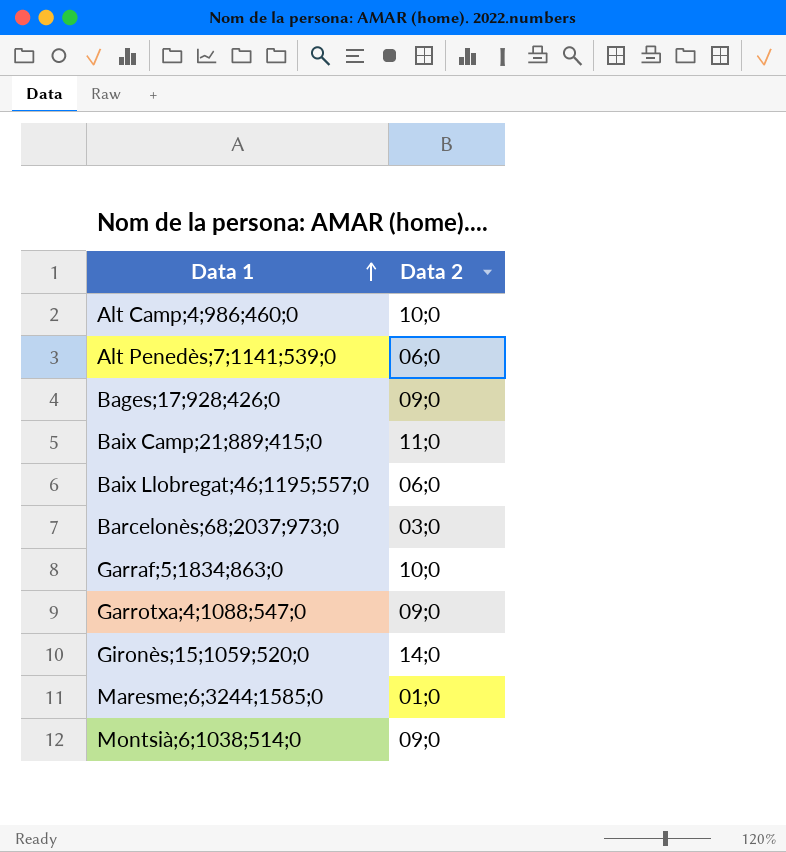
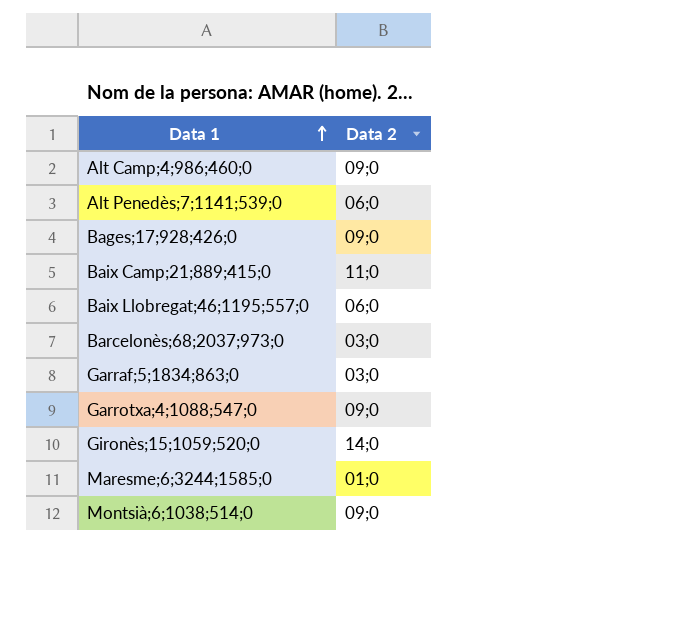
Alt Camp;4;986;460;0 | Data 2: 10;0 -> 09;0
Garraf;5;1834;863;0 | Data 2: 10;0 -> 03;0

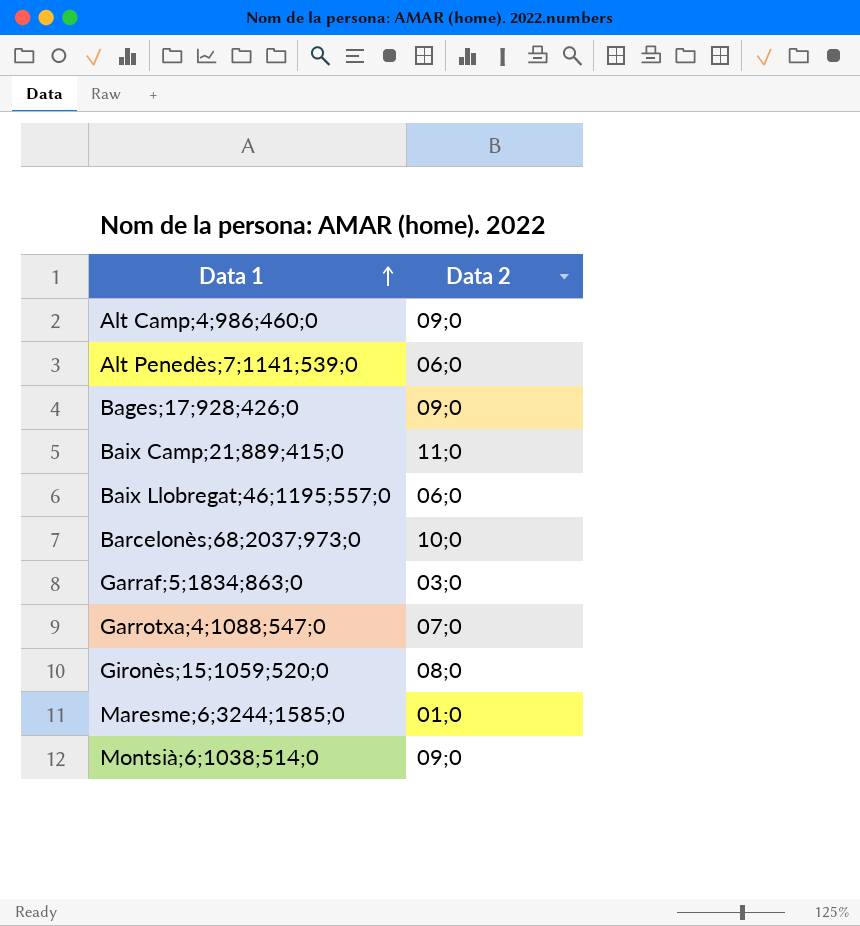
Barcelonès;68;2037;973;0 | Data 2: 03;0 -> 10;0
Garrotxa;4;1088;547;0 | Data 2: 09;0 -> 07;0
Gironès;15;1059;520;0 | Data 2: 14;0 -> 08;0

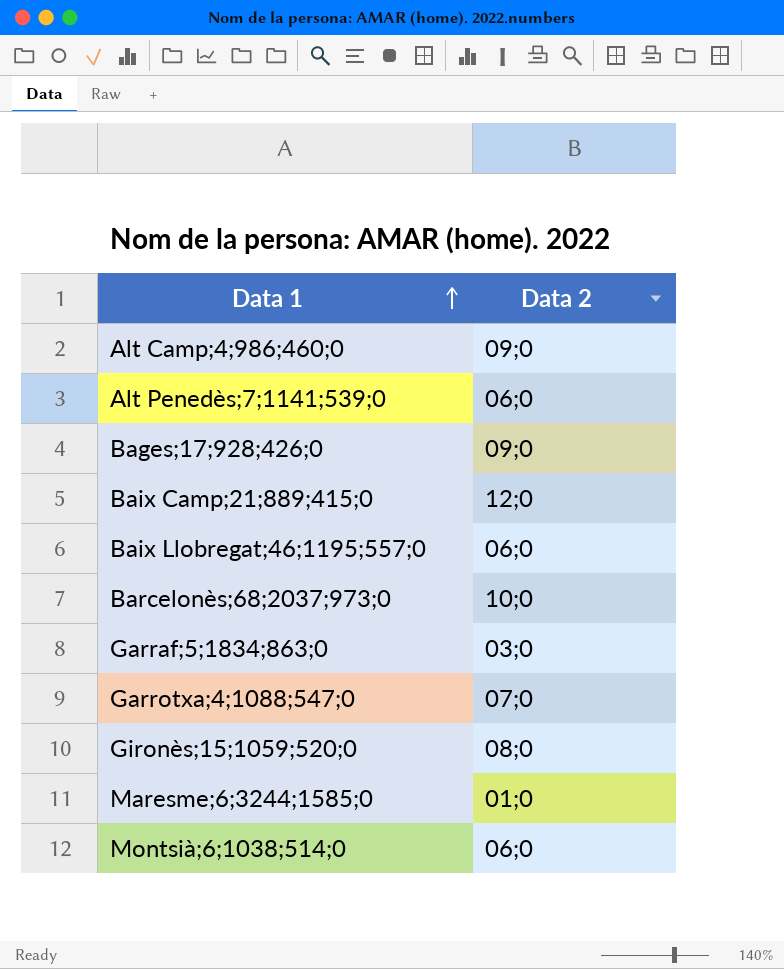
Baix Camp;21;889;415;0 | Data 2: 11;0 -> 12;0
Montsià;6;1038;514;0 | Data 2: 09;0 -> 06;0

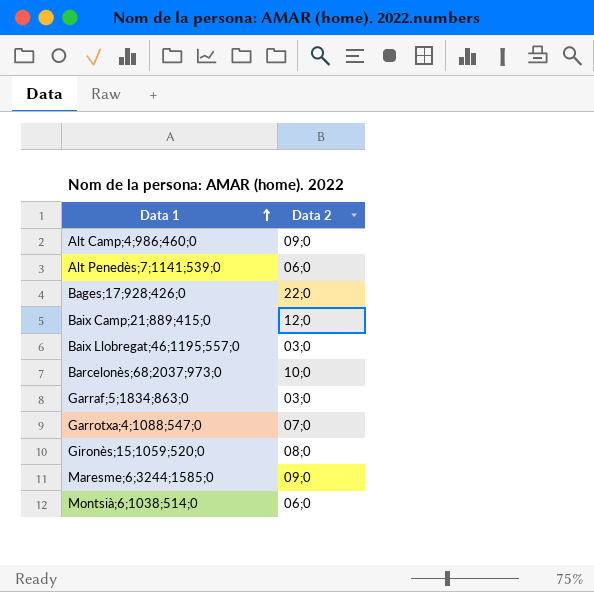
Bages;17;928;426;0 | Data 2: 09;0 -> 22;0
Baix Llobregat;46;1195;557;0 | Data 2: 06;0 -> 03;0
Maresme;6;3244;1585;0 | Data 2: 01;0 -> 09;0

